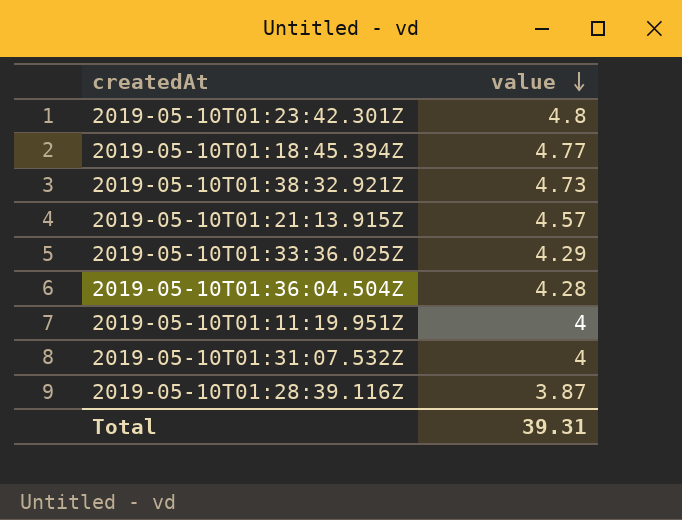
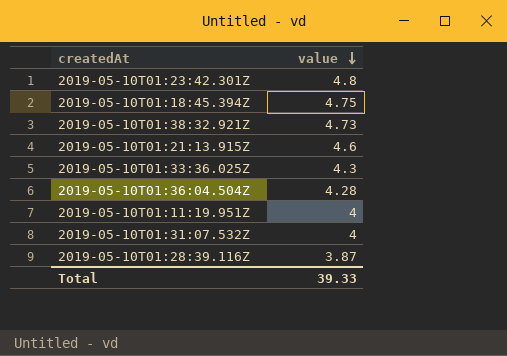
2019-05-10T01:18:45.394Z | value: 4.77 -> 4.75
2019-05-10T01:21:13.915Z | value: 4.57 -> 4.6
2019-05-10T01:33:36.025Z | value: 4.29 -> 4.3
Total | value: 39.31 -> 39.33

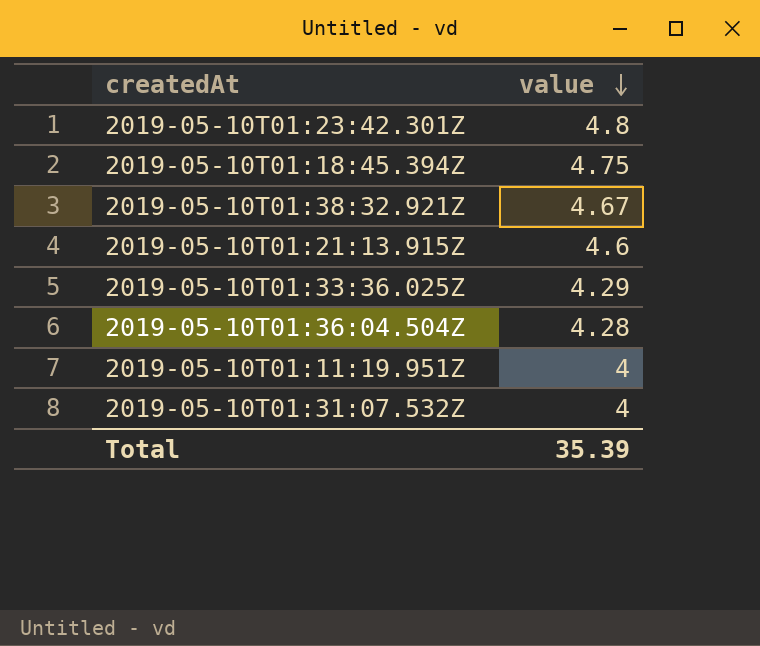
row 2019-05-10T01:28:39.116Z: 3.87 -> none
2019-05-10T01:38:32.921Z | value: 4.73 -> 4.67
2019-05-10T01:33:36.025Z | value: 4.3 -> 4.29
Total | value: 39.33 -> 35.39

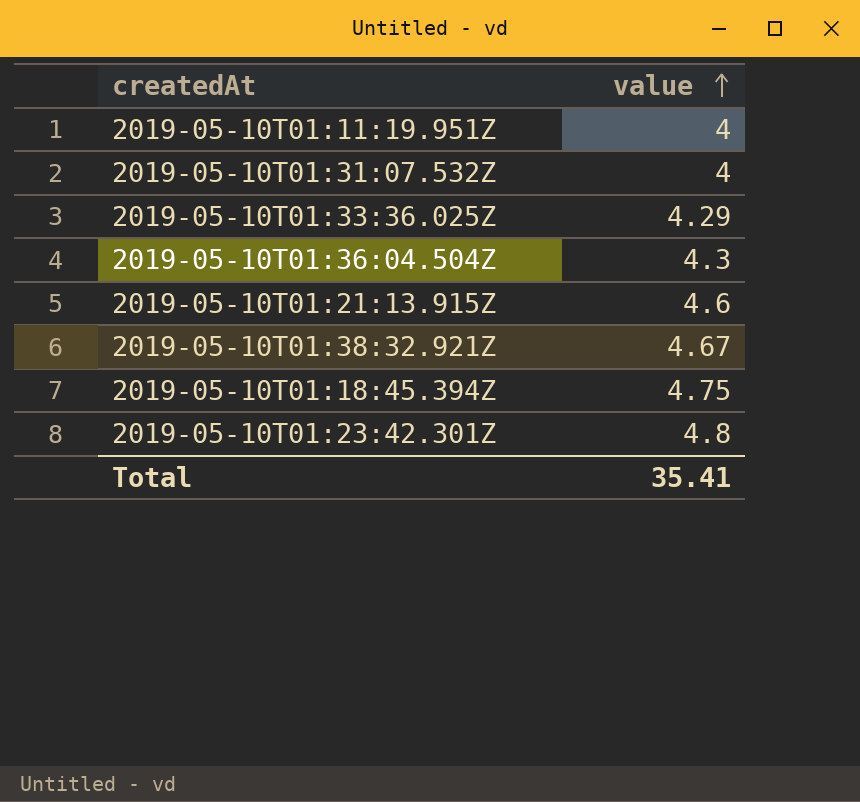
row order: value descending -> value ascending
2019-05-10T01:36:04.504Z | value: 4.28 -> 4.3
Total | value: 35.39 -> 35.41

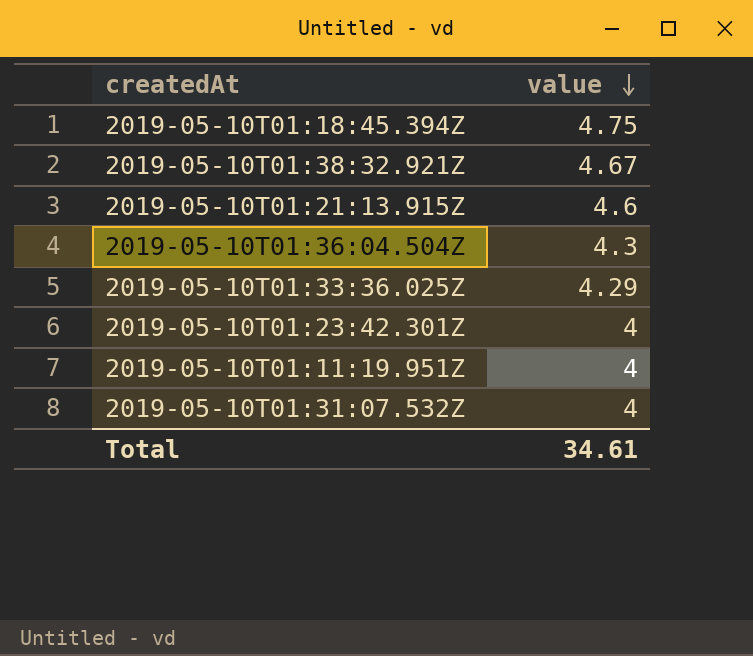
row order: value ascending -> value descending
2019-05-10T01:23:42.301Z | value: 4.8 -> 4
Total | value: 35.41 -> 34.61

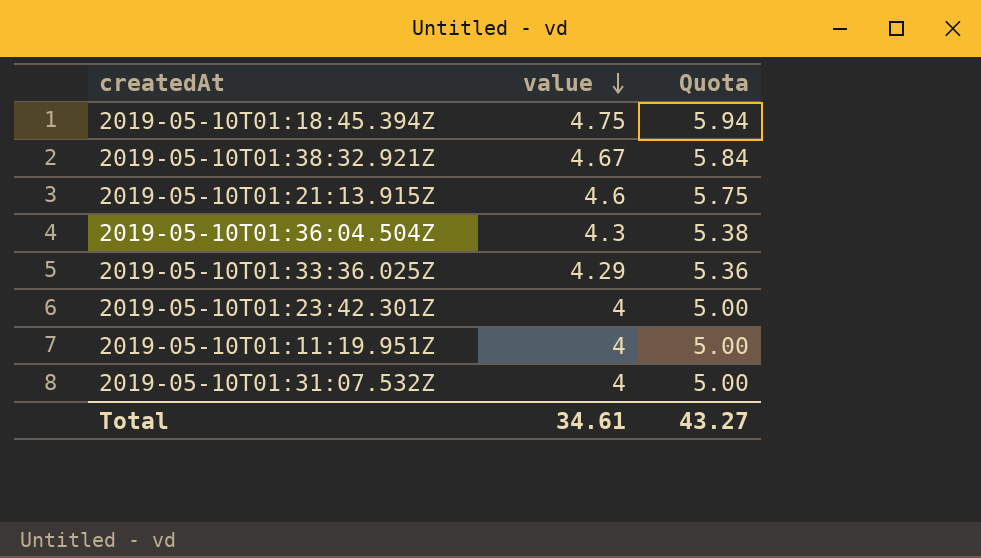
column Quota | formula: none -> [value] * 1.25

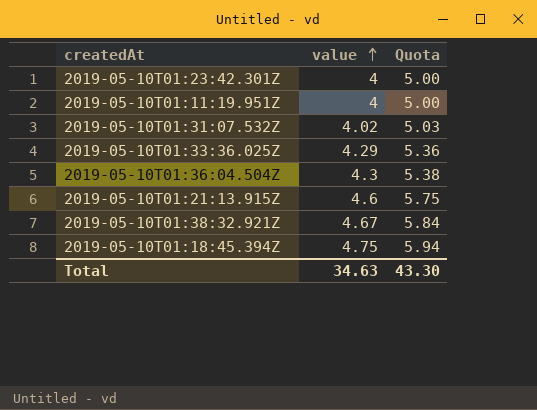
row order: value descending -> value ascending
2019-05-10T01:31:07.532Z | value: 4 -> 4.02
2019-05-10T01:31:07.532Z | Quota: 5.00 -> 5.03
Total | value: 34.61 -> 34.63
Total | Quota: 43.27 -> 43.30

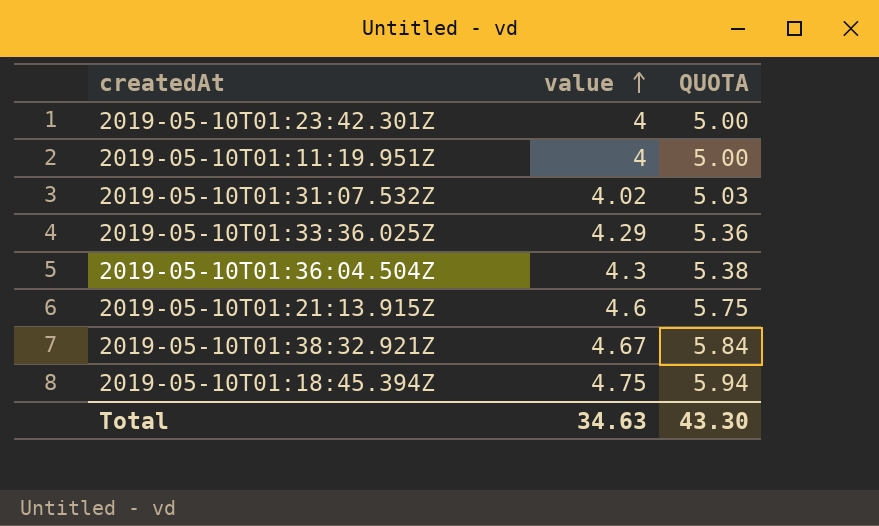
column name: Quota -> QUOTA

